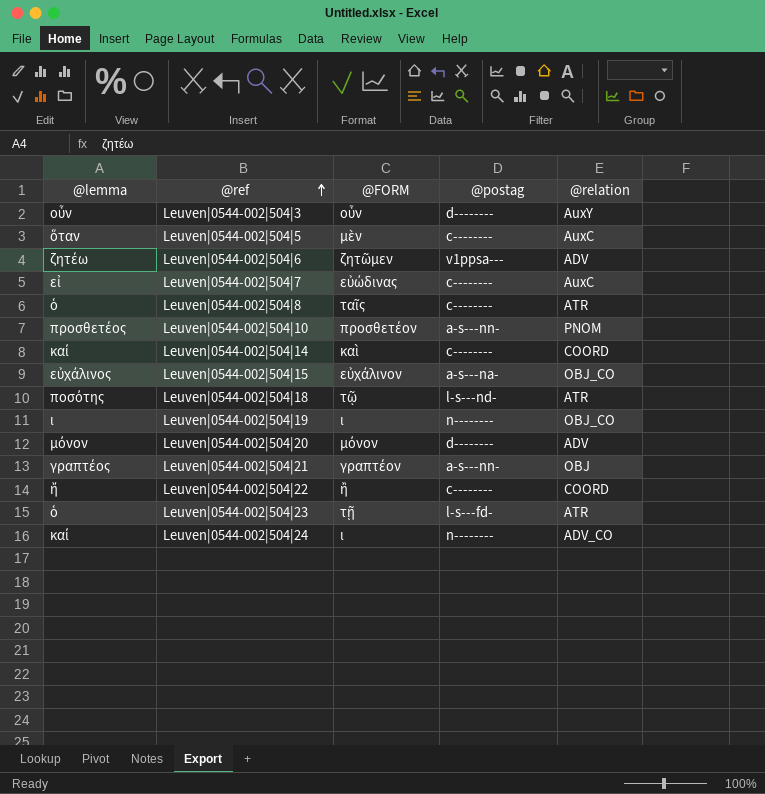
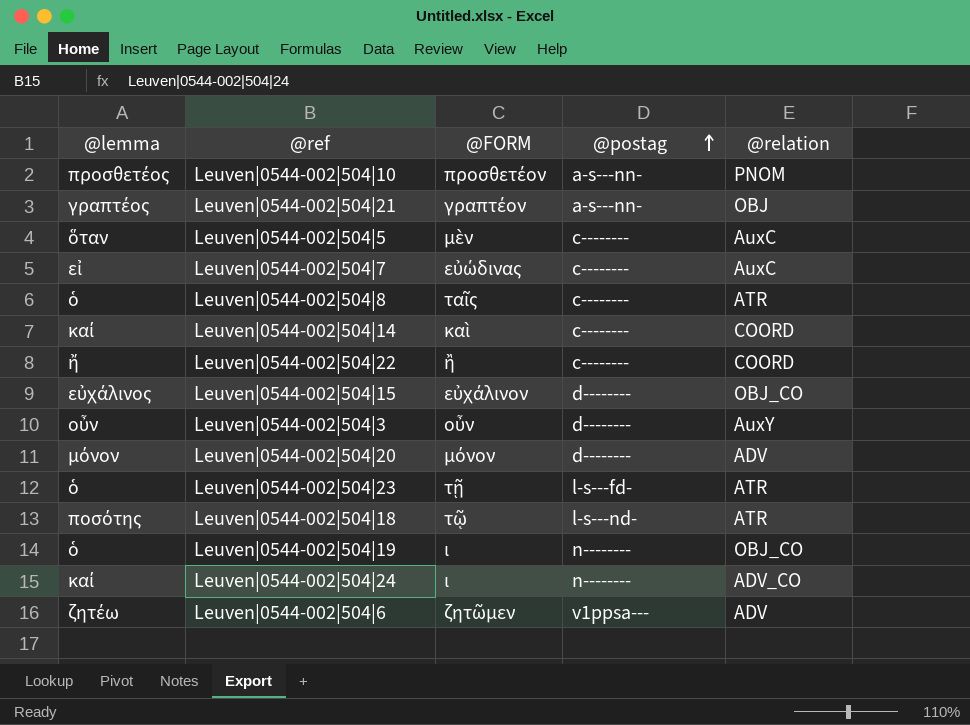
row order: @ref ascending -> @postag ascending
Leuven|0544-002|504|15 | @postag: a-s---na- -> d--------
Leuven|0544-002|504|19 | @lemma: ι -> ὁ

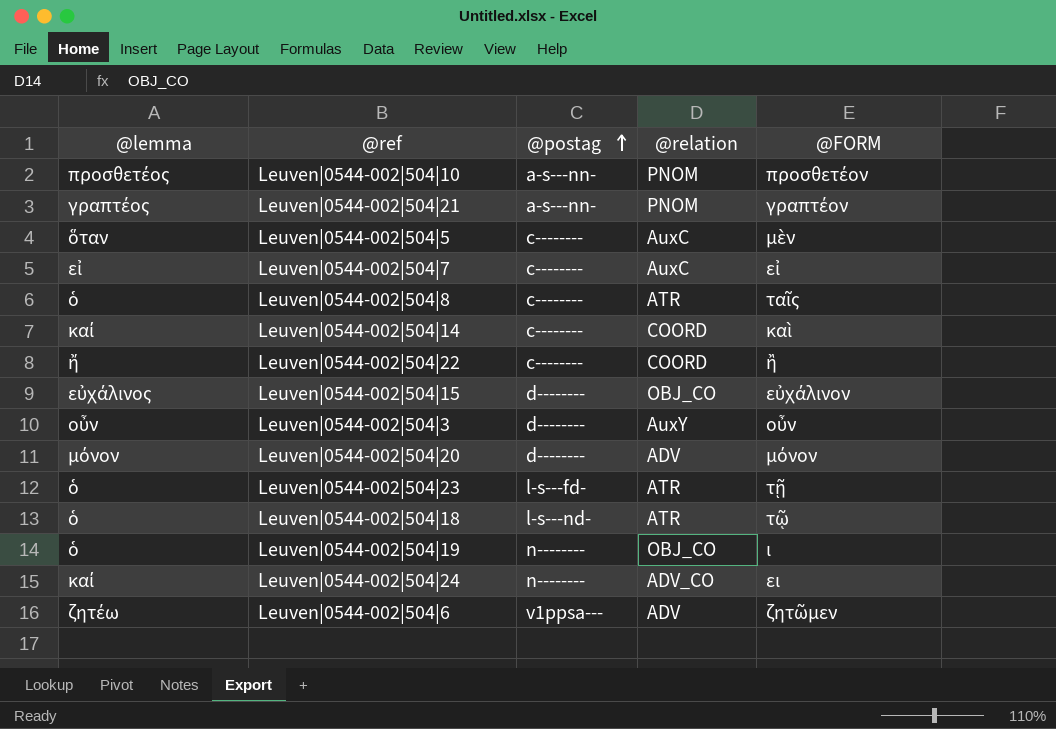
column @FORM | position: 3 -> 5
Leuven|0544-002|504|21 | @relation: OBJ -> PNOM
Leuven|0544-002|504|7 | @FORM: εὐώδινας -> εἰ
Leuven|0544-002|504|18 | @lemma: ποσότης -> ὁ
Leuven|0544-002|504|24 | @FORM: ι -> ει

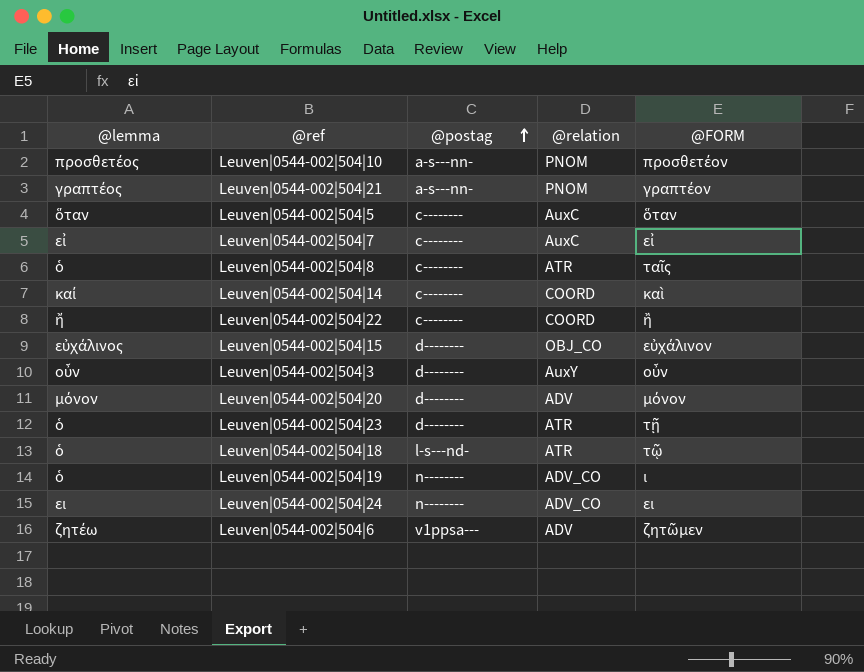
Leuven|0544-002|504|5 | @FORM: μὲν -> ὅταν
Leuven|0544-002|504|23 | @postag: l-s---fd- -> d--------
Leuven|0544-002|504|19 | @relation: OBJ_CO -> ADV_CO
Leuven|0544-002|504|24 | @lemma: καί -> ει

